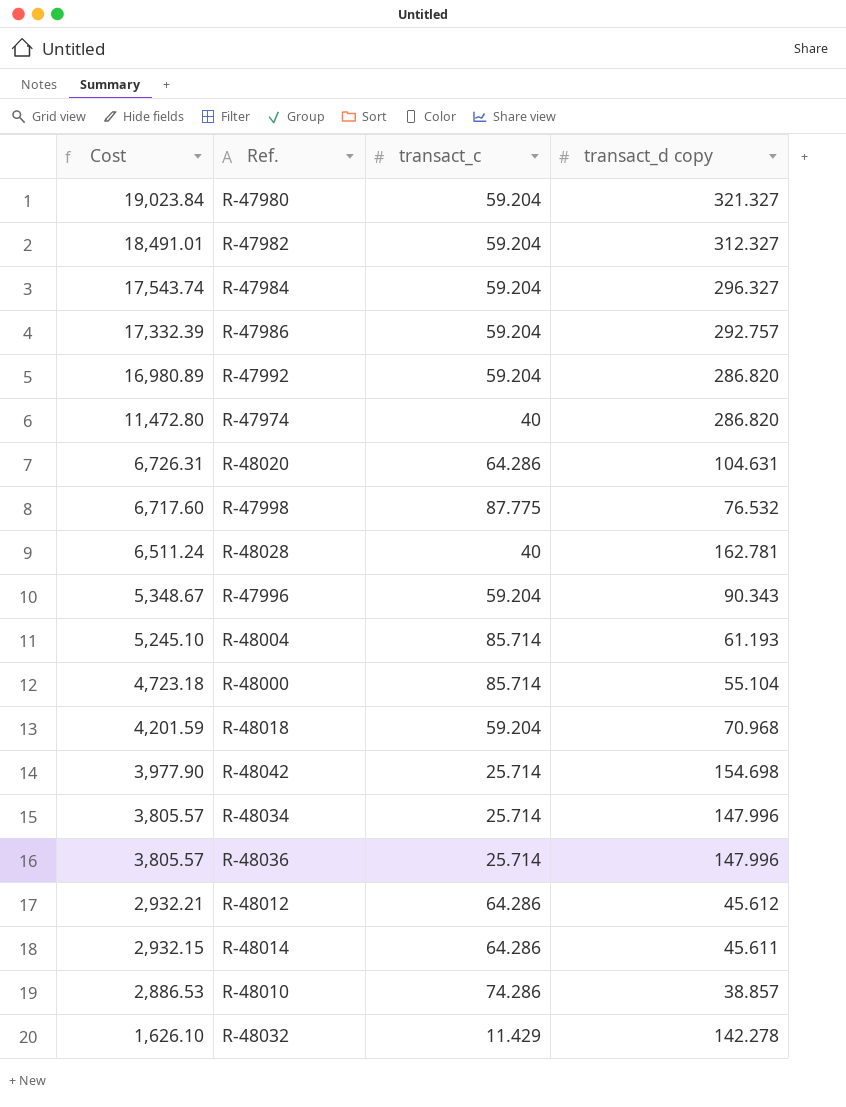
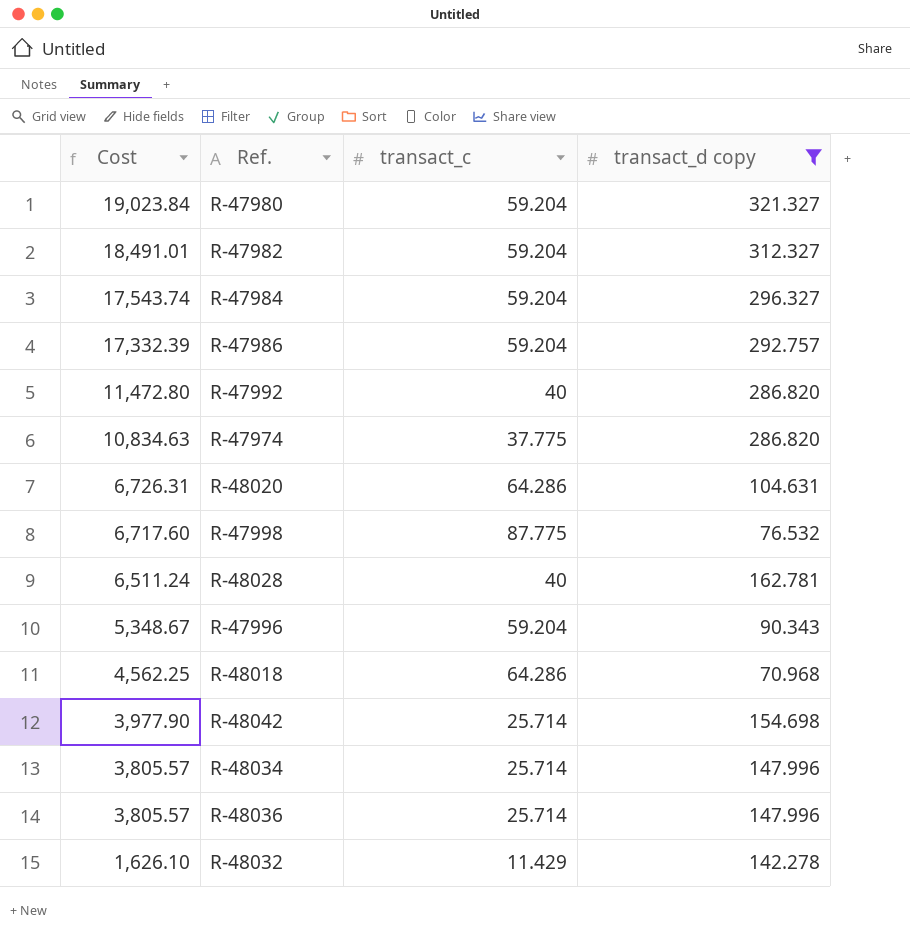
filter: none -> transact_d copy >= 70.968
R-47992 | Cost: 16,980.89 -> 11,472.80
R-47992 | transact_c: 59.204 -> 40
R-47974 | Cost: 11,472.80 -> 10,834.63
R-47974 | transact_c: 40 -> 37.775
R-48018 | Cost: 4,201.59 -> 4,562.25
R-48018 | transact_c: 59.204 -> 64.286

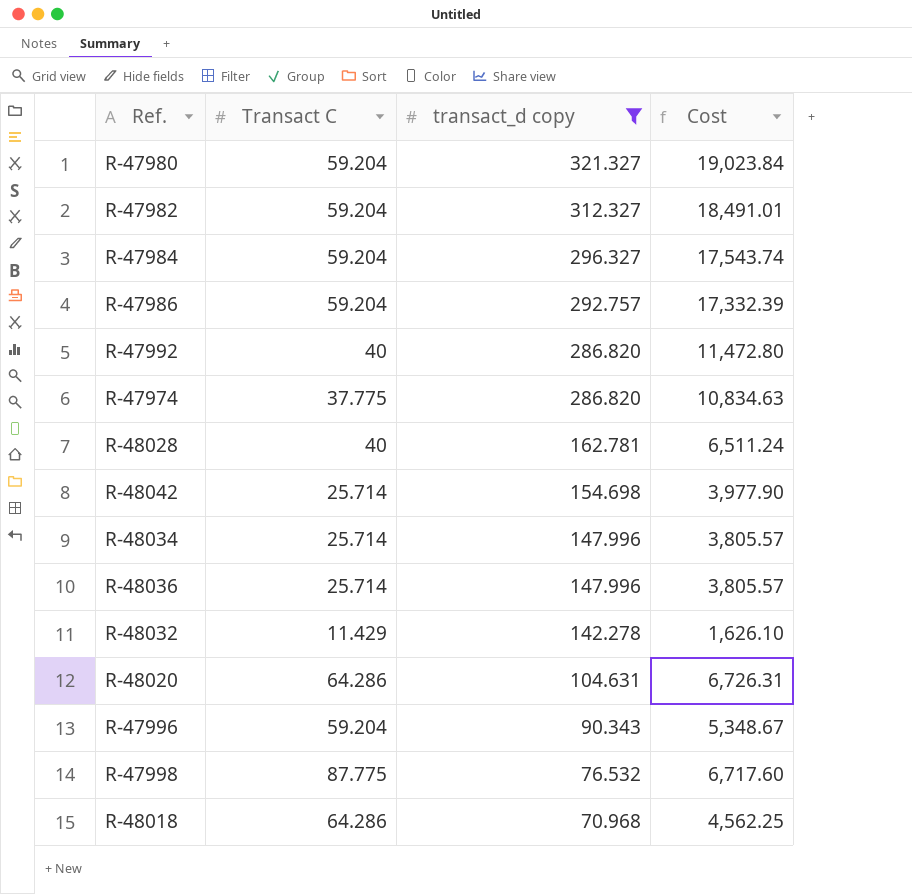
row order: Cost descending -> transact_d copy descending
column name: transact_c -> Transact C
column Cost | position: 1 -> 4

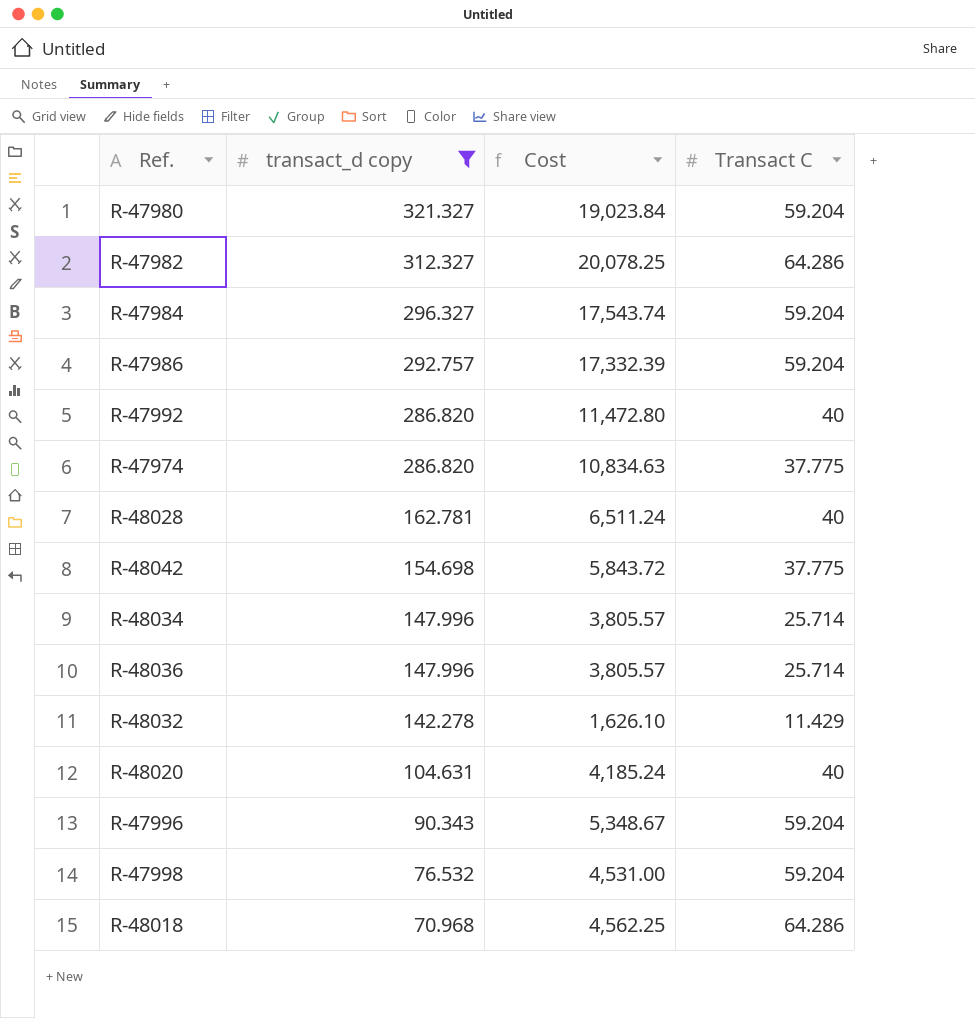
column Transact C | position: 2 -> 4
R-47982 | Cost: 18,491.01 -> 20,078.25
R-47982 | Transact C: 59.204 -> 64.286
R-48042 | Cost: 3,977.90 -> 5,843.72
R-48042 | Transact C: 25.714 -> 37.775
R-48020 | Cost: 6,726.31 -> 4,185.24
R-48020 | Transact C: 64.286 -> 40
R-47998 | Cost: 6,717.60 -> 4,531.00
R-47998 | Transact C: 87.775 -> 59.204

